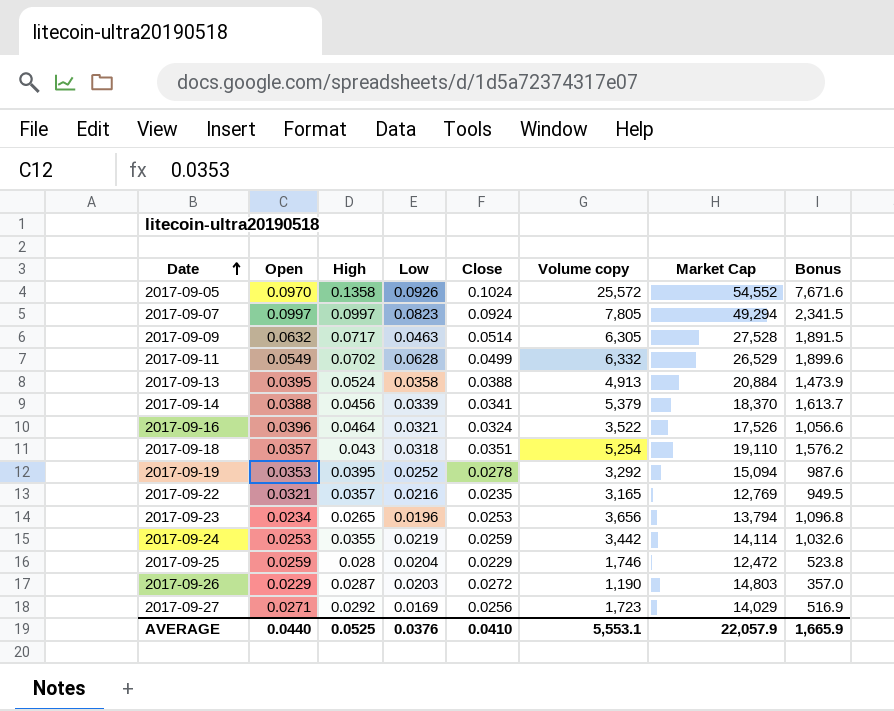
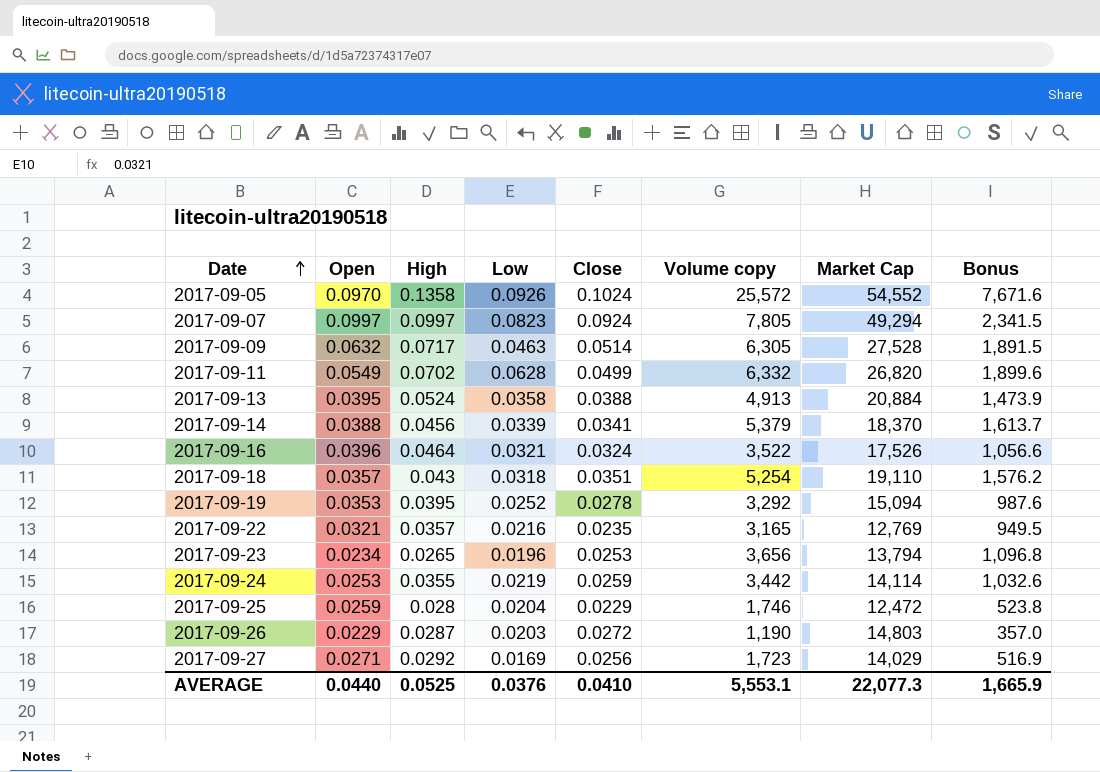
2017-09-11 | Market Cap: 26,529 -> 26,820
AVERAGE | Market Cap: 22,057.9 -> 22,077.3

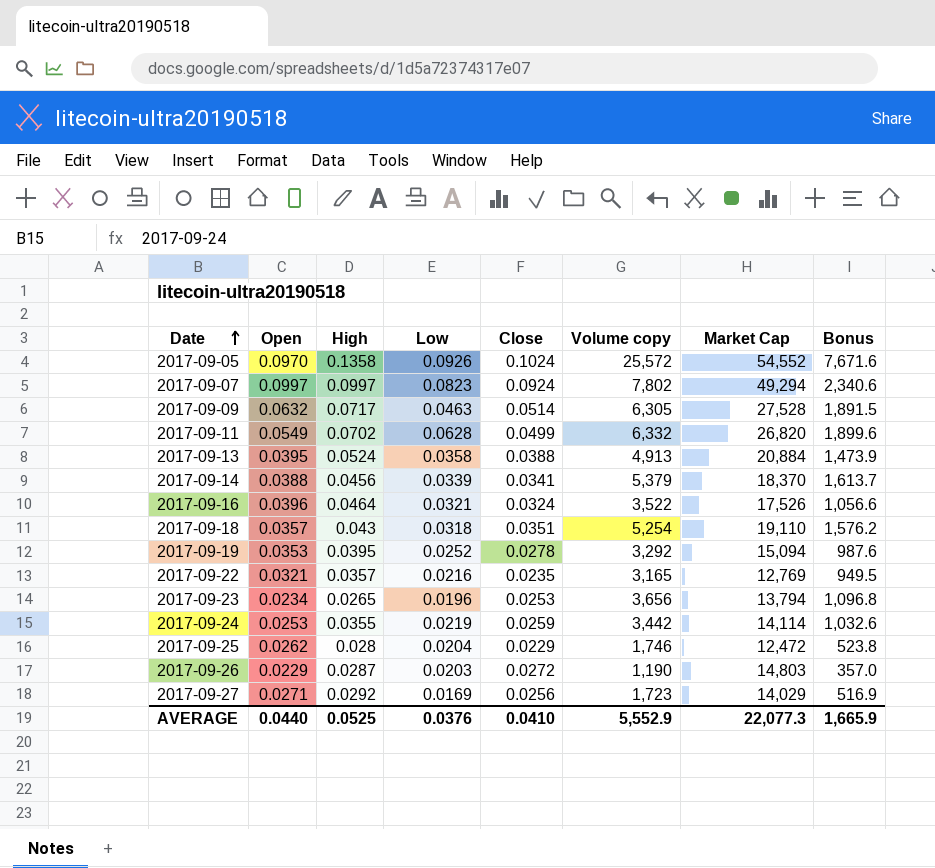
2017-09-07 | Volume copy: 7,805 -> 7,802
2017-09-07 | Bonus: 2,341.5 -> 2,340.6
2017-09-25 | Open: 0.0259 -> 0.0262
AVERAGE | Volume copy: 5,553.1 -> 5,552.9

